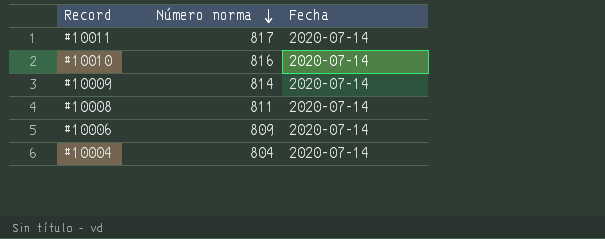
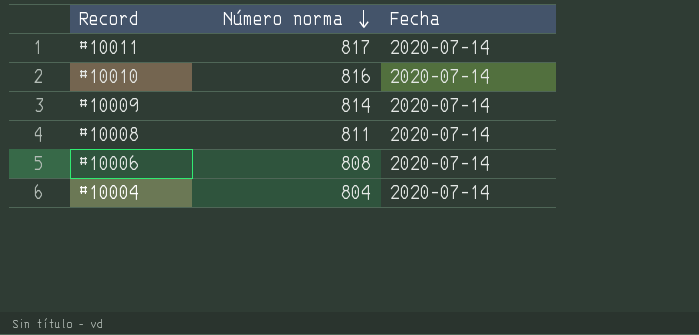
#10006 | Número norma: 809 -> 808

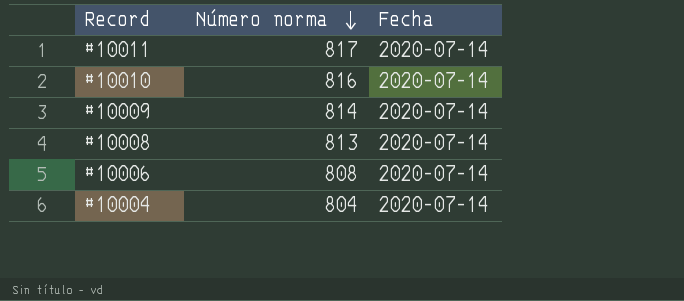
#10008 | Número norma: 811 -> 813

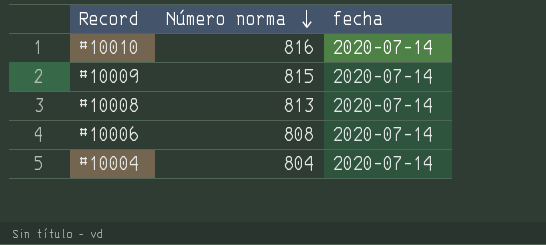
column name: Fecha -> fecha
row #10011: 817 | 2020-07-14 -> none
#10009 | Número norma: 814 -> 815

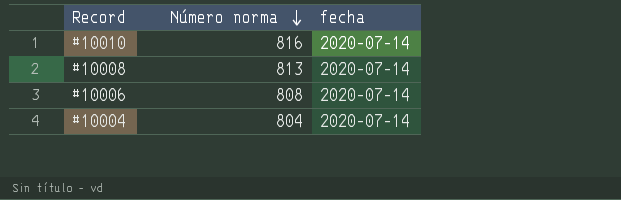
row #10009: 815 | 2020-07-14 -> none

